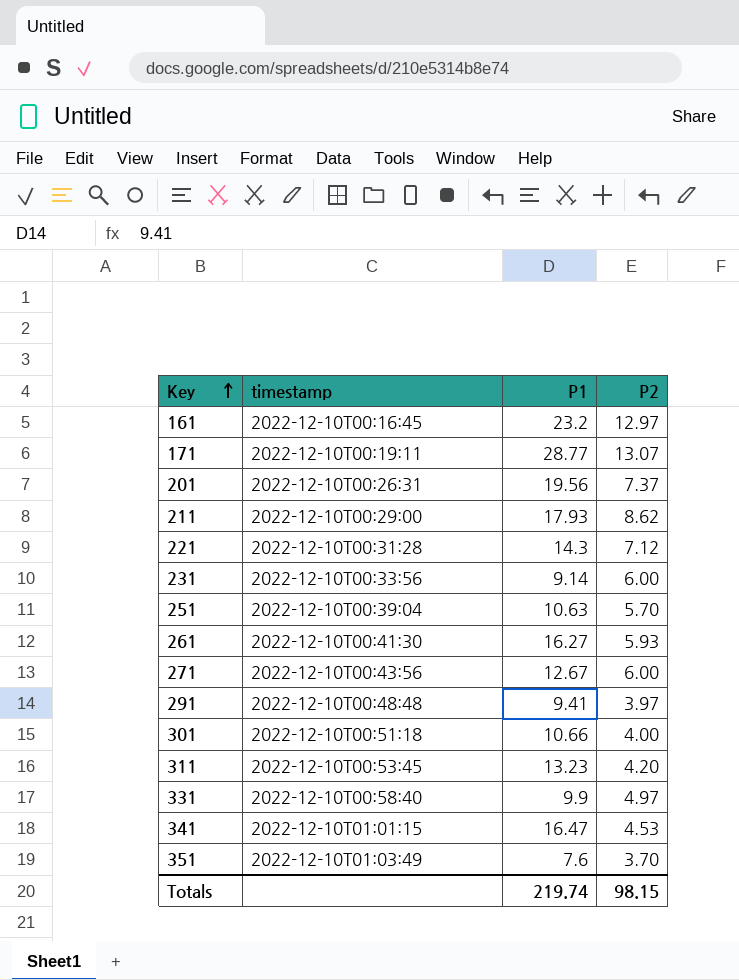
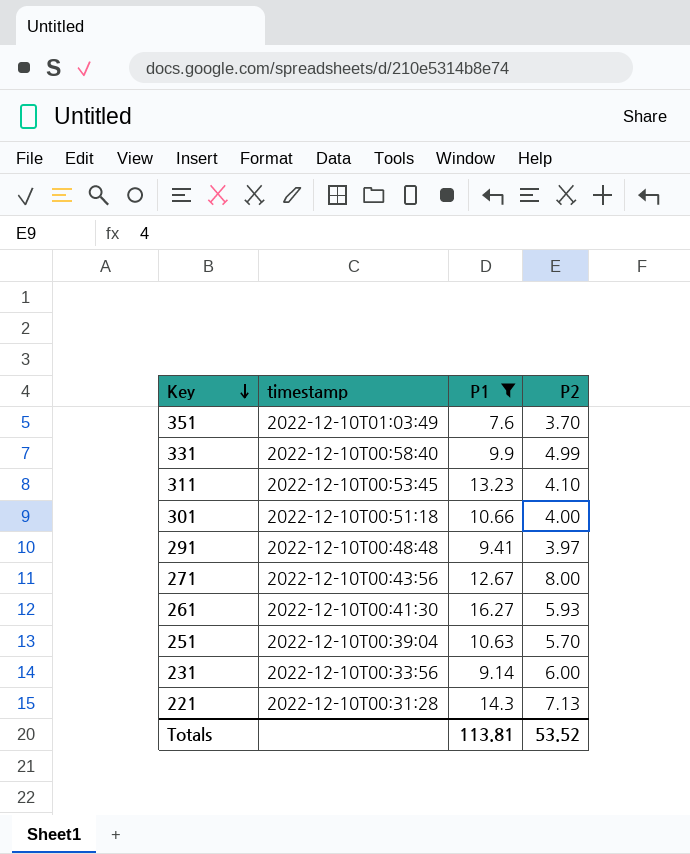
filter: none -> P1 <= 16.27
row order: Key ascending -> Key descending
331 | P2: 4.97 -> 4.99
311 | P2: 4.20 -> 4.10
271 | P2: 6.00 -> 8.00
221 | P2: 7.12 -> 7.13
Totals | P1: 219.74 -> 113.81
Totals | P2: 98.15 -> 53.52

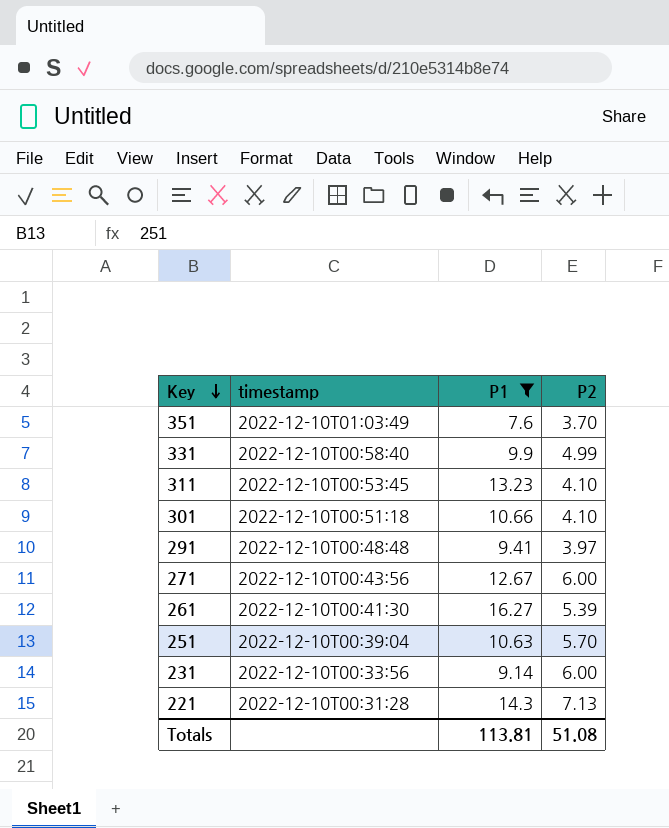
301 | P2: 4.00 -> 4.10
271 | P2: 8.00 -> 6.00
261 | P2: 5.93 -> 5.39
Totals | P2: 53.52 -> 51.08

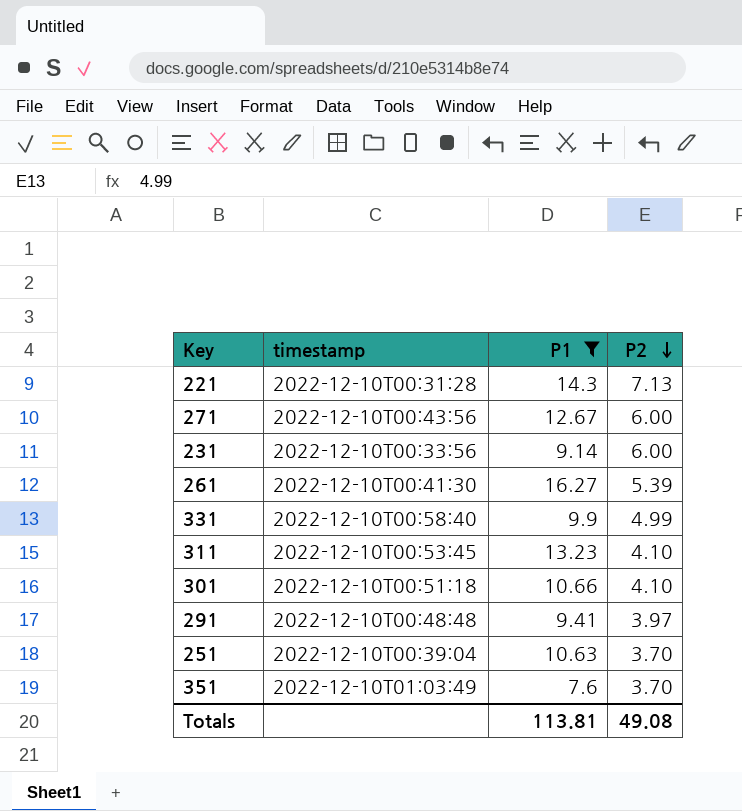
row order: Key descending -> P2 descending
251 | P2: 5.70 -> 3.70
Totals | P2: 51.08 -> 49.08

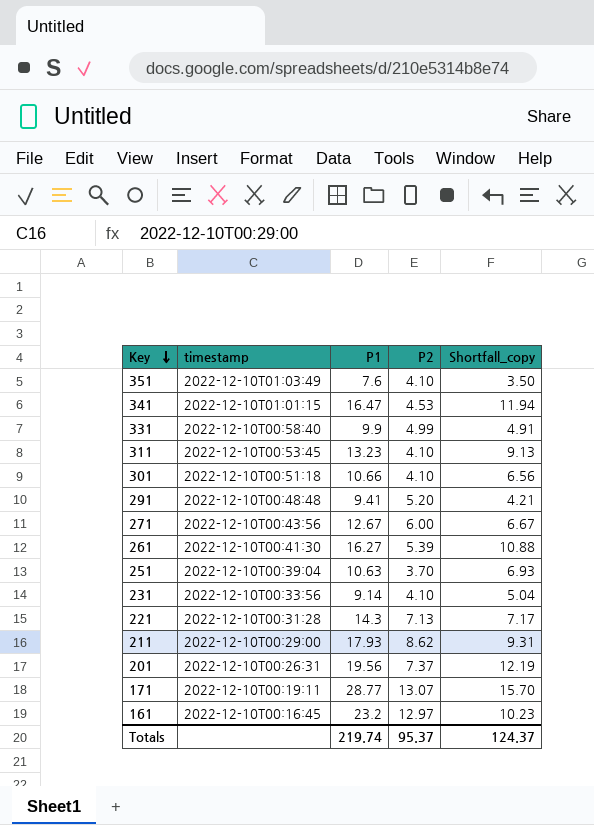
filter: P1 <= 16.27 -> none
row order: P2 descending -> Key descending
column Shortfall_copy | formula: none -> [P1] - [P2]
351 | P2: 3.70 -> 4.10
291 | P2: 3.97 -> 5.20
231 | P2: 6.00 -> 4.10
Totals | P1: 113.81 -> 219.74
Totals | P2: 49.08 -> 95.37

